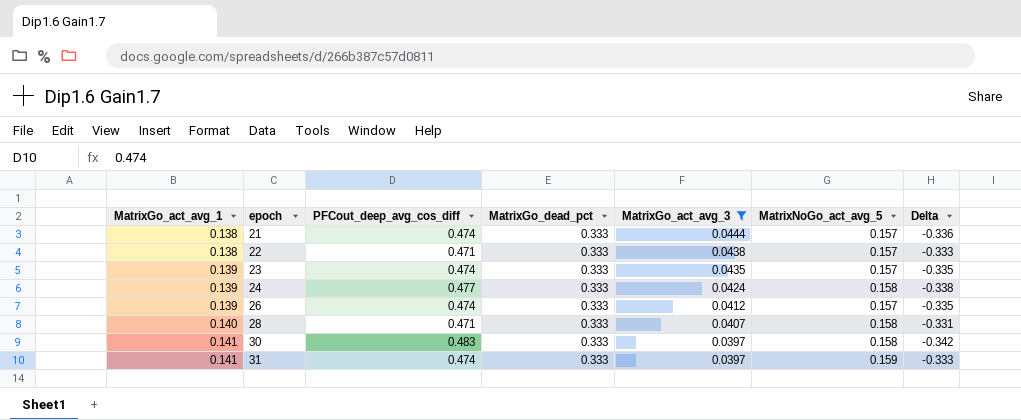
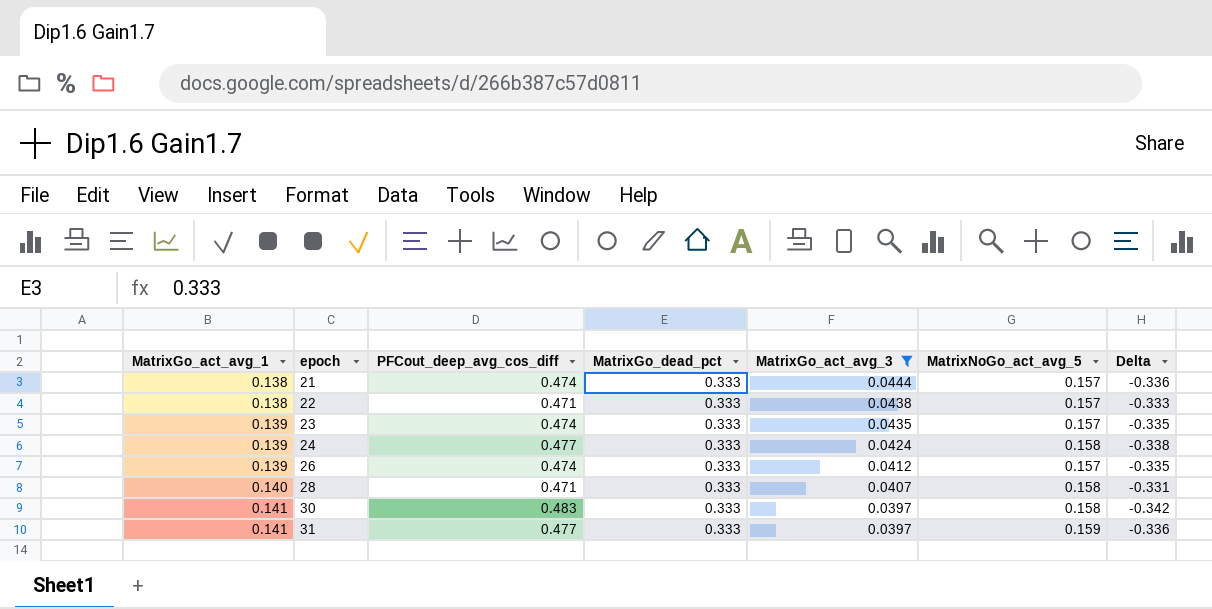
31 | PFCout_deep_avg_cos_diff: 0.474 -> 0.477
31 | Delta: -0.333 -> -0.336

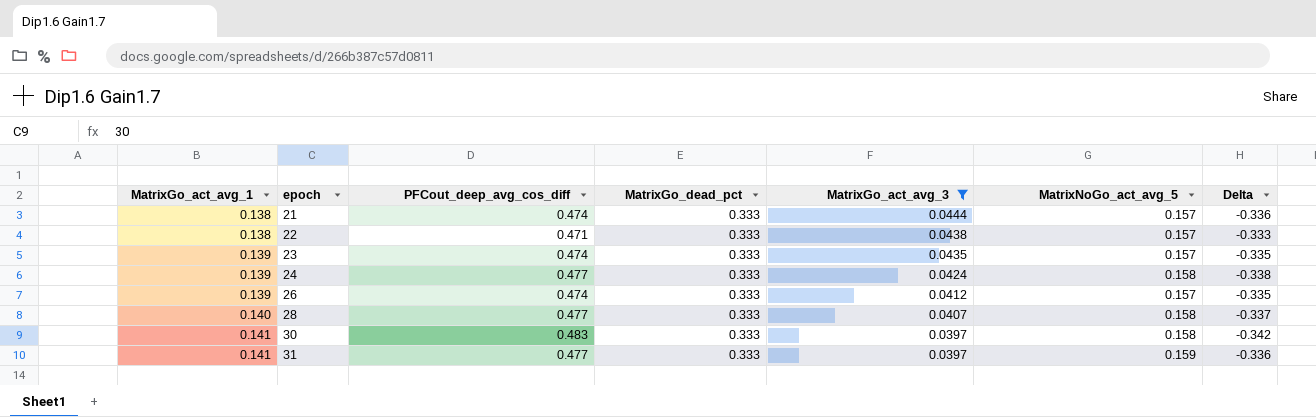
28 | PFCout_deep_avg_cos_diff: 0.471 -> 0.477
28 | Delta: -0.331 -> -0.337

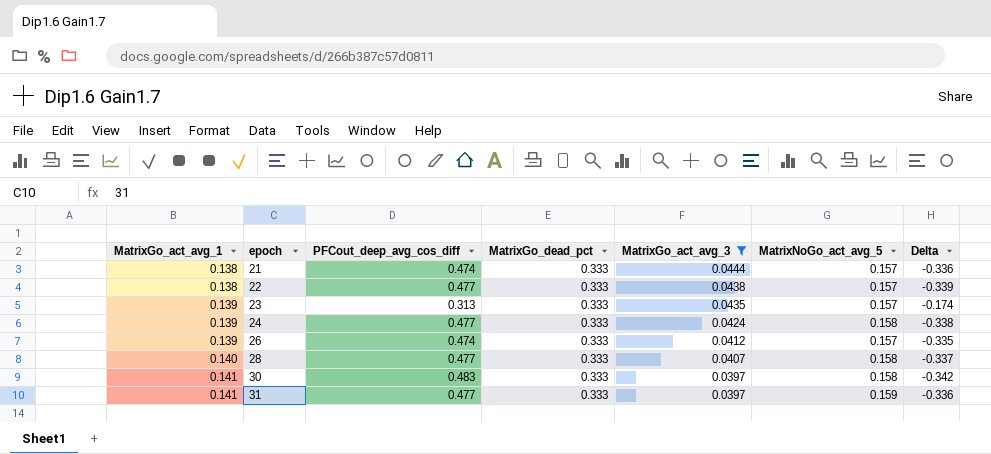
22 | PFCout_deep_avg_cos_diff: 0.471 -> 0.477
22 | Delta: -0.333 -> -0.339
23 | PFCout_deep_avg_cos_diff: 0.474 -> 0.313
23 | Delta: -0.335 -> -0.174

